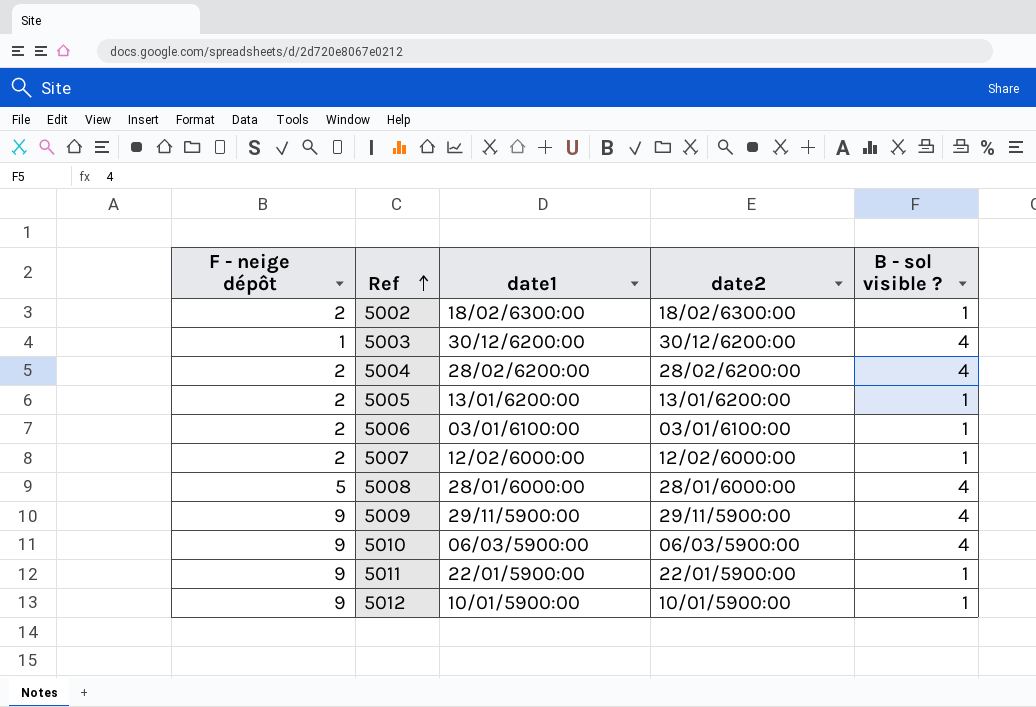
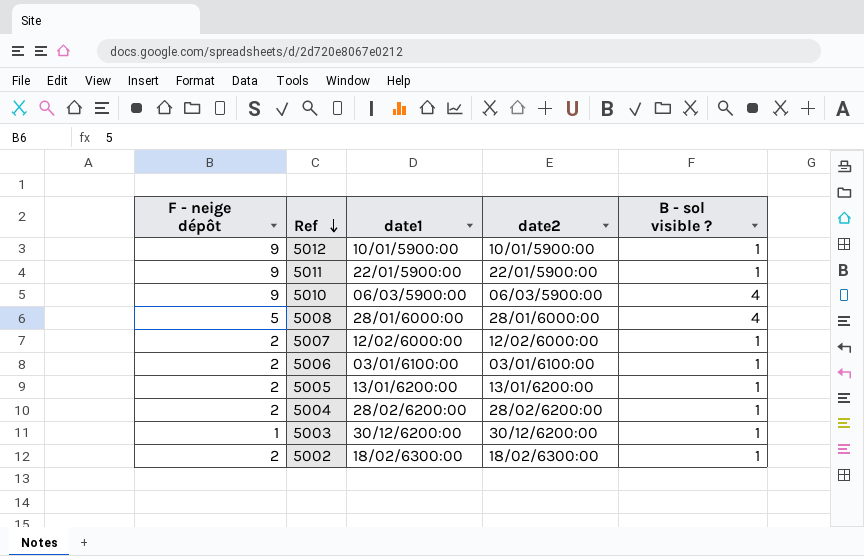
row order: Ref ascending -> Ref descending
row 5009: 9 | 29/11/5900:00 | 29/11/5900:00 | 4 -> none
5004 | B - sol visible ?: 4 -> 1
5003 | B - sol visible ?: 4 -> 1

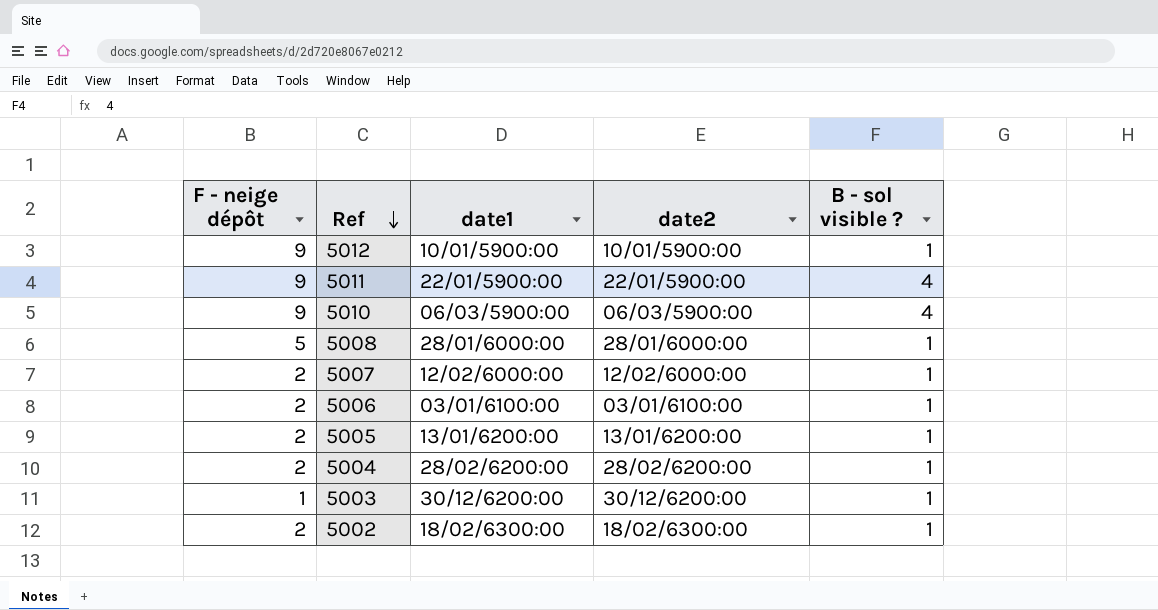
5011 | B - sol visible ?: 1 -> 4
5008 | B - sol visible ?: 4 -> 1

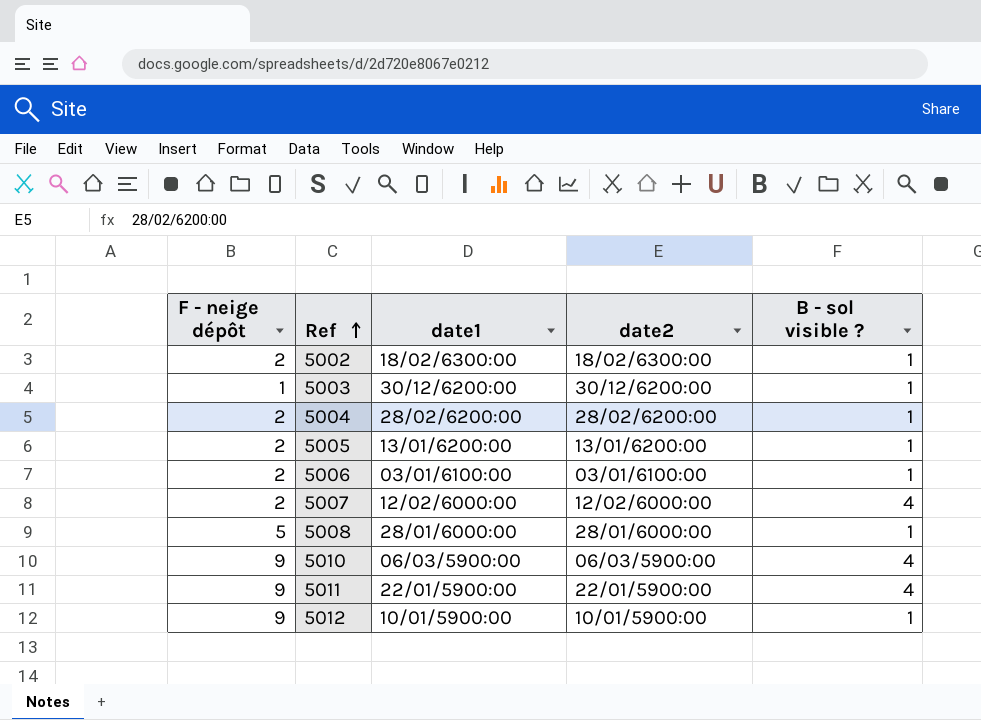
row order: Ref descending -> Ref ascending
5007 | B - sol visible ?: 1 -> 4

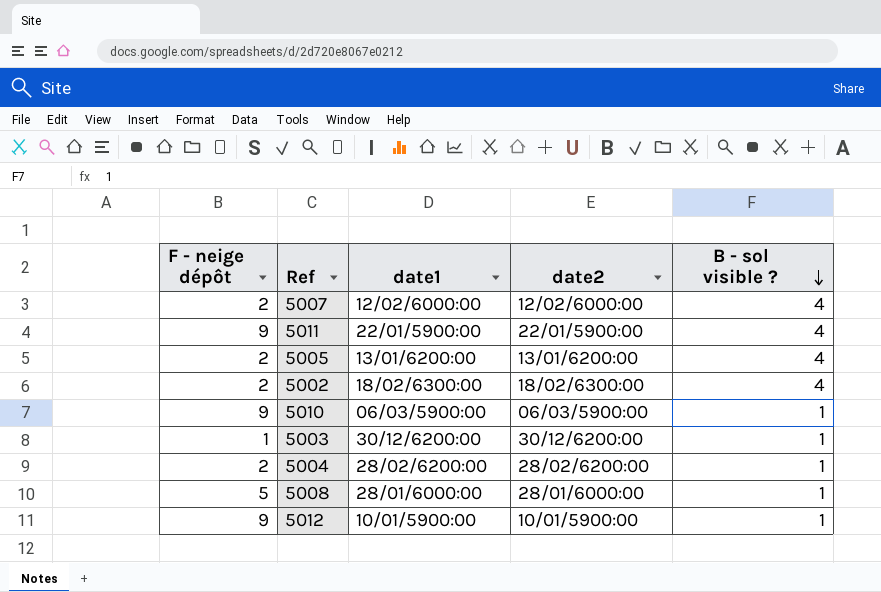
row order: Ref ascending -> B - sol visible ? descending
row 5006: 2 | 03/01/6100:00 | 03/01/6100:00 | 1 -> none
5005 | B - sol visible ?: 1 -> 4
5002 | B - sol visible ?: 1 -> 4
5010 | B - sol visible ?: 4 -> 1

